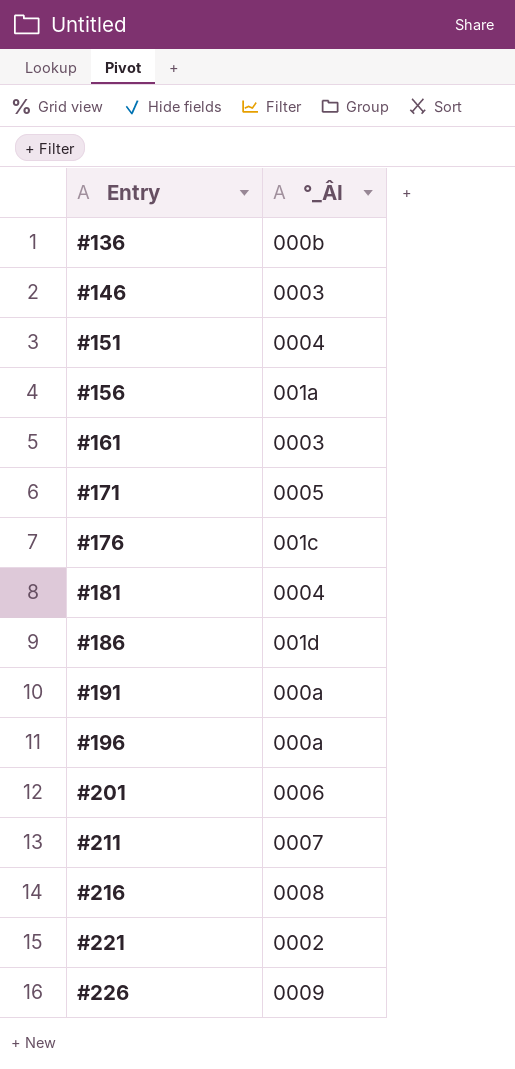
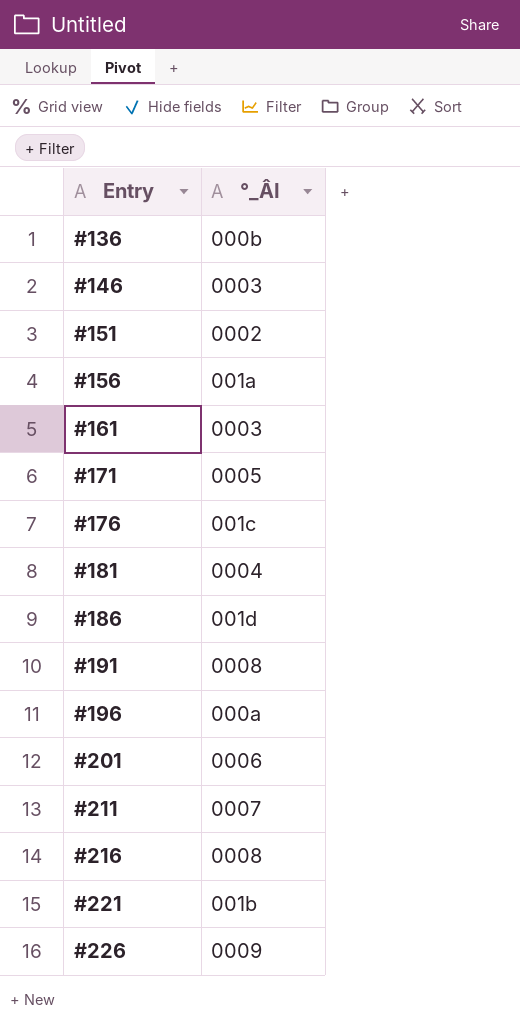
#151 | °_ÂI: 0004 -> 0002
#191 | °_ÂI: 000a -> 0008
#221 | °_ÂI: 0002 -> 001b

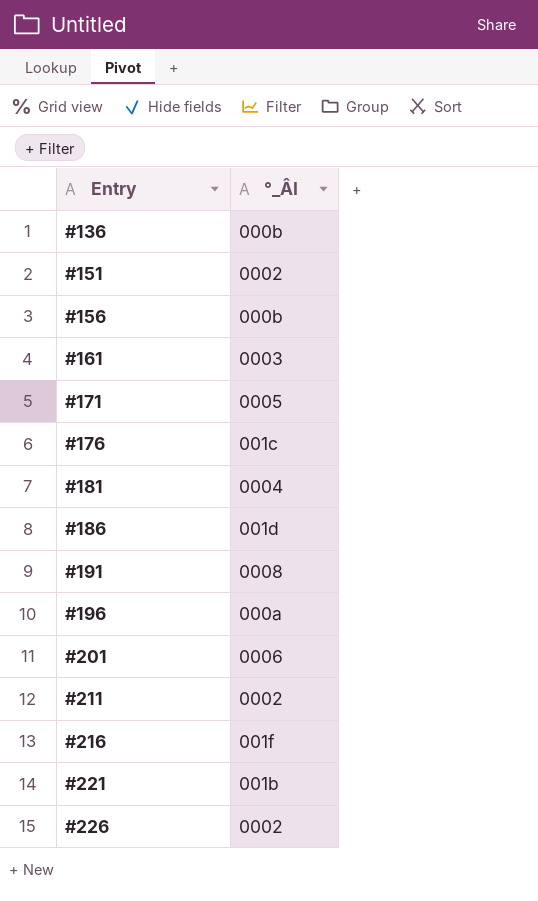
row #146: 0003 -> none
#156 | °_ÂI: 001a -> 000b
#211 | °_ÂI: 0007 -> 0002
#216 | °_ÂI: 0008 -> 001f
#226 | °_ÂI: 0009 -> 0002

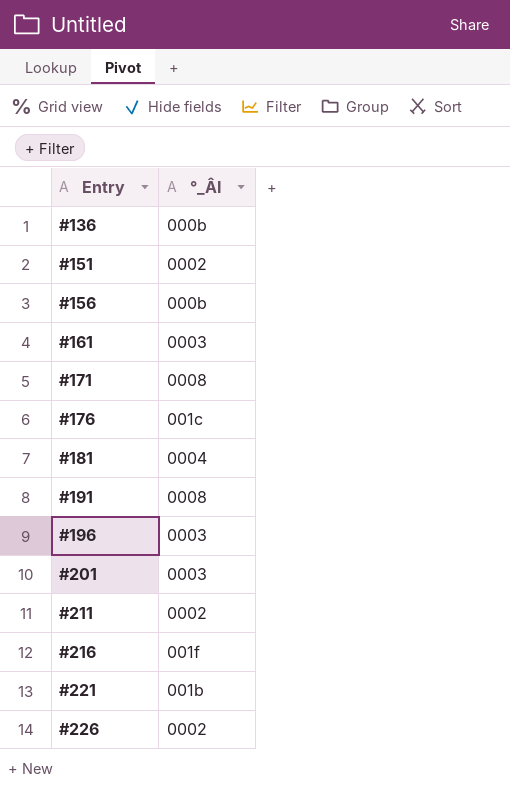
row #186: 001d -> none
#171 | °_ÂI: 0005 -> 0008
#196 | °_ÂI: 000a -> 0003
#201 | °_ÂI: 0006 -> 0003

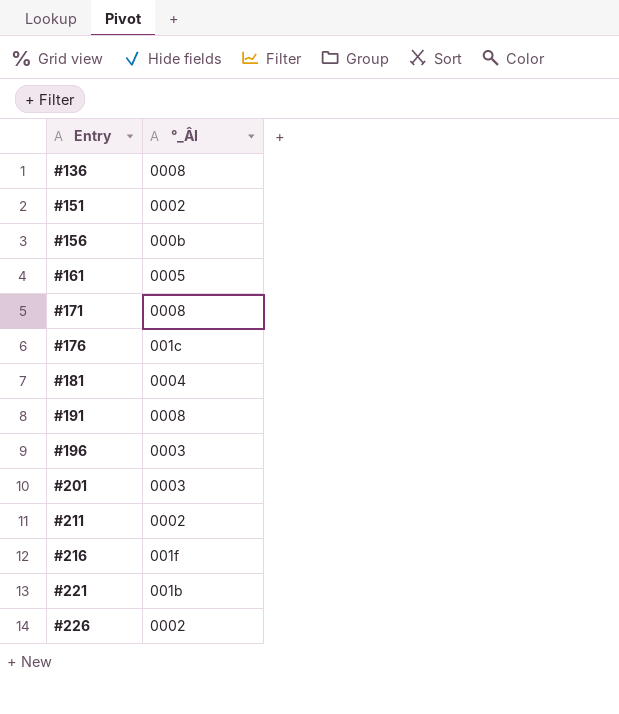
#136 | °_ÂI: 000b -> 0008
#161 | °_ÂI: 0003 -> 0005

